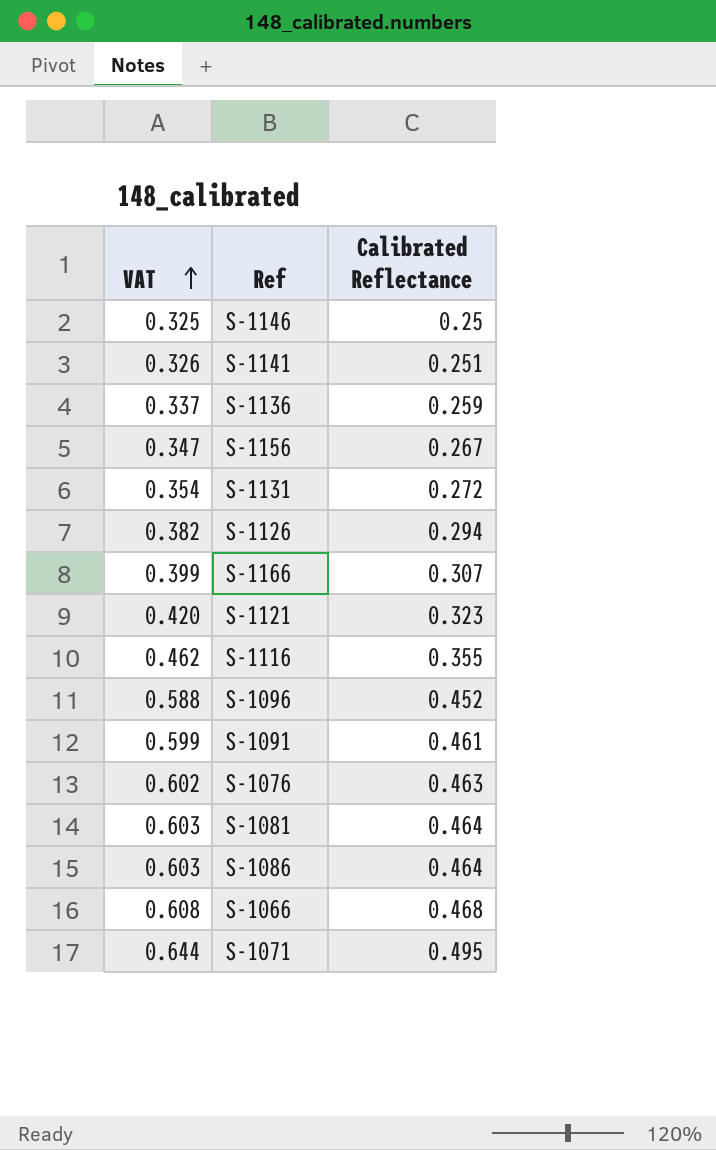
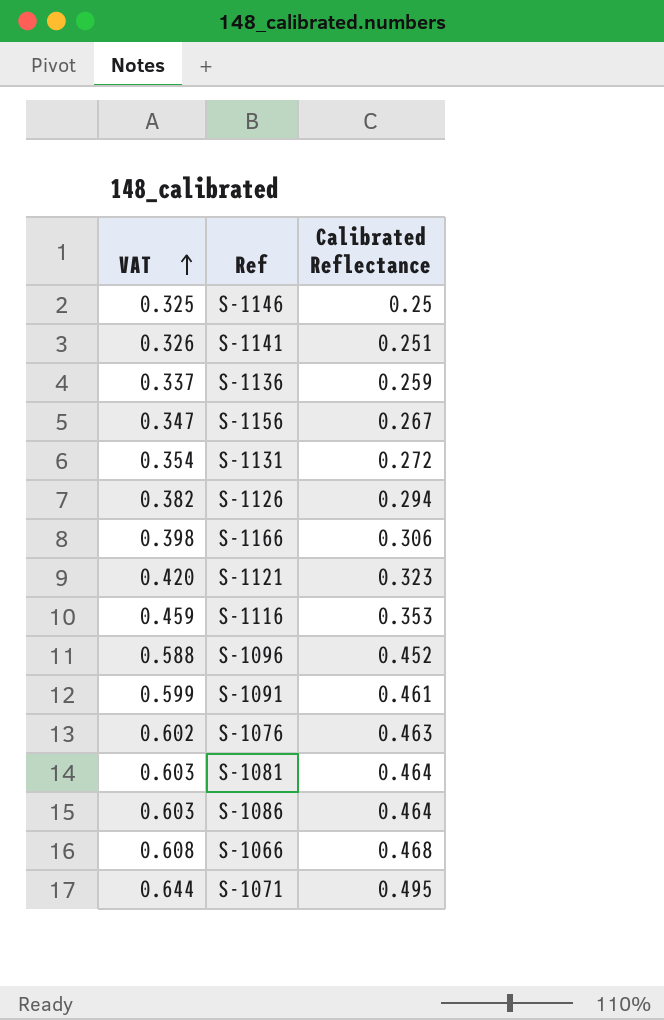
S-1166 | VAT: 0.399 -> 0.398
S-1166 | Calibrated Reflectance: 0.307 -> 0.306
S-1116 | VAT: 0.462 -> 0.459
S-1116 | Calibrated Reflectance: 0.355 -> 0.353

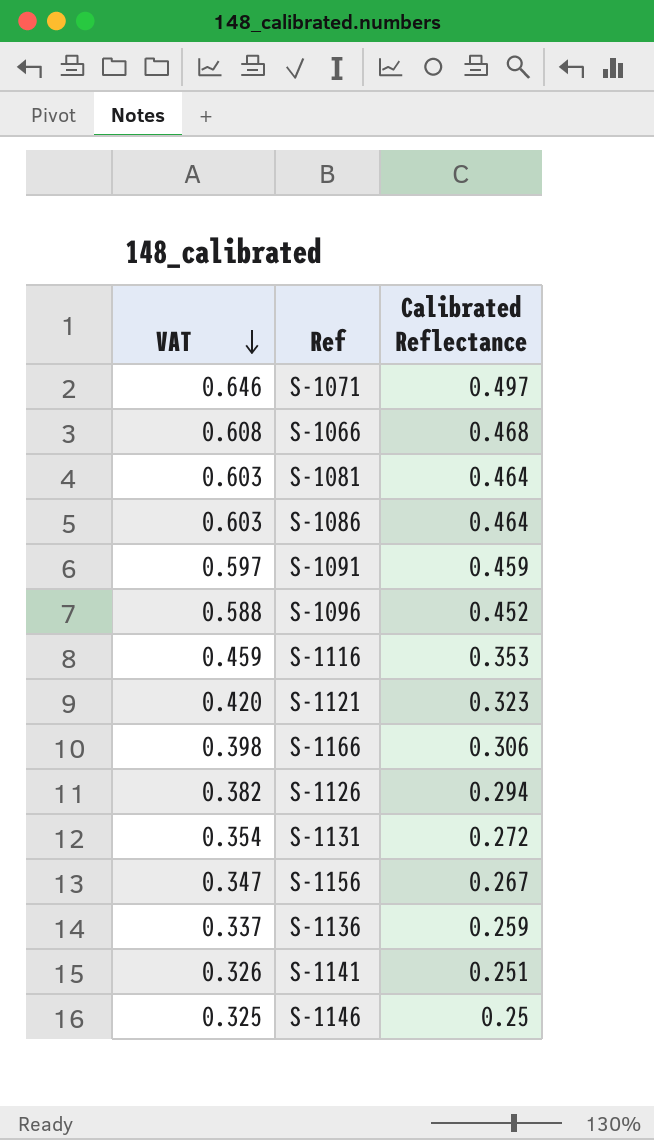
row order: VAT ascending -> VAT descending
row S-1076: 0.602 | 0.463 -> none
S-1071 | VAT: 0.644 -> 0.646
S-1071 | Calibrated Reflectance: 0.495 -> 0.497
S-1091 | VAT: 0.599 -> 0.597
S-1091 | Calibrated Reflectance: 0.461 -> 0.459

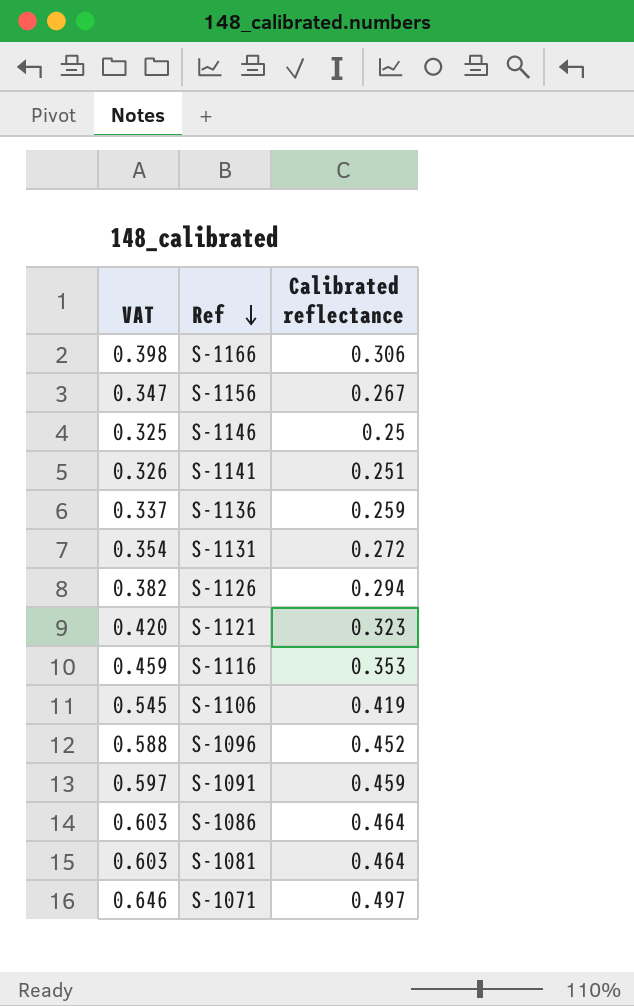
row order: VAT descending -> Ref descending
column name: Calibrated Reflectance -> Calibrated reflectance
row S-1066: 0.608 | 0.468 -> none
row S-1106: none -> 0.545 | 0.419

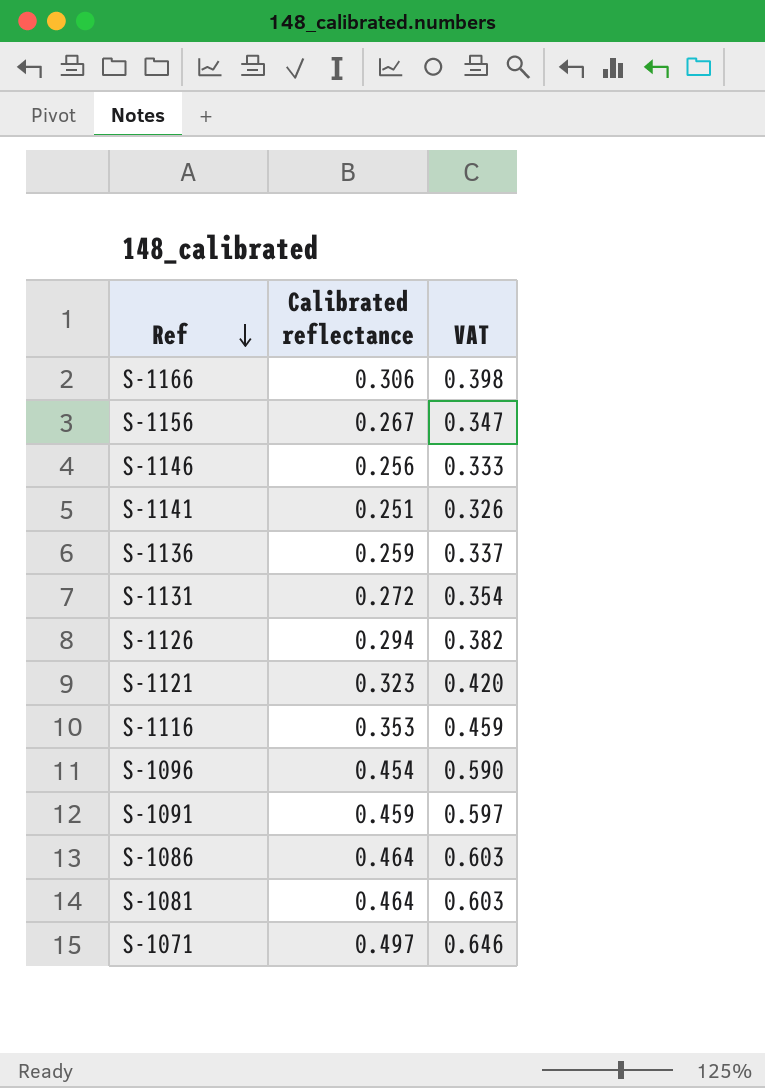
column VAT | position: 1 -> 3
row S-1106: 0.545 | 0.419 -> none
S-1146 | Calibrated reflectance: 0.25 -> 0.256
S-1146 | VAT: 0.325 -> 0.333
S-1096 | Calibrated reflectance: 0.452 -> 0.454
S-1096 | VAT: 0.588 -> 0.590

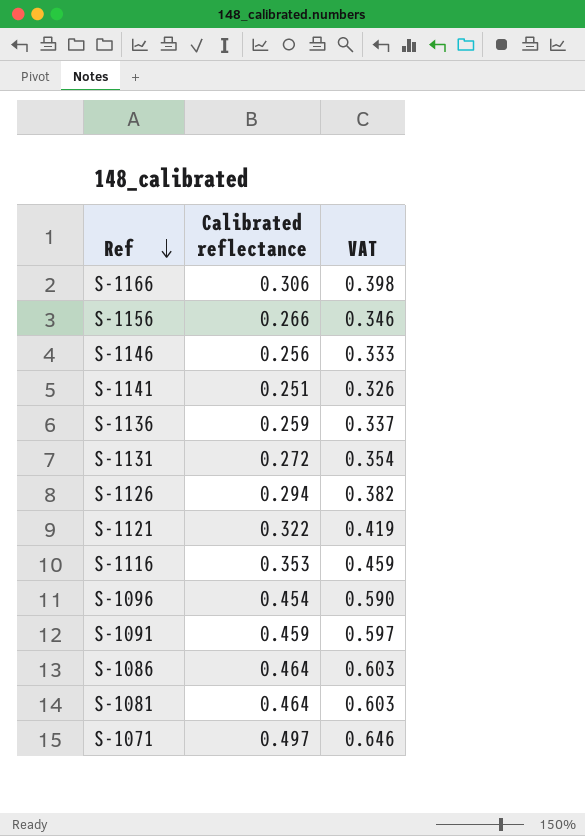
S-1156 | Calibrated reflectance: 0.267 -> 0.266
S-1156 | VAT: 0.347 -> 0.346
S-1121 | Calibrated reflectance: 0.323 -> 0.322
S-1121 | VAT: 0.420 -> 0.419

